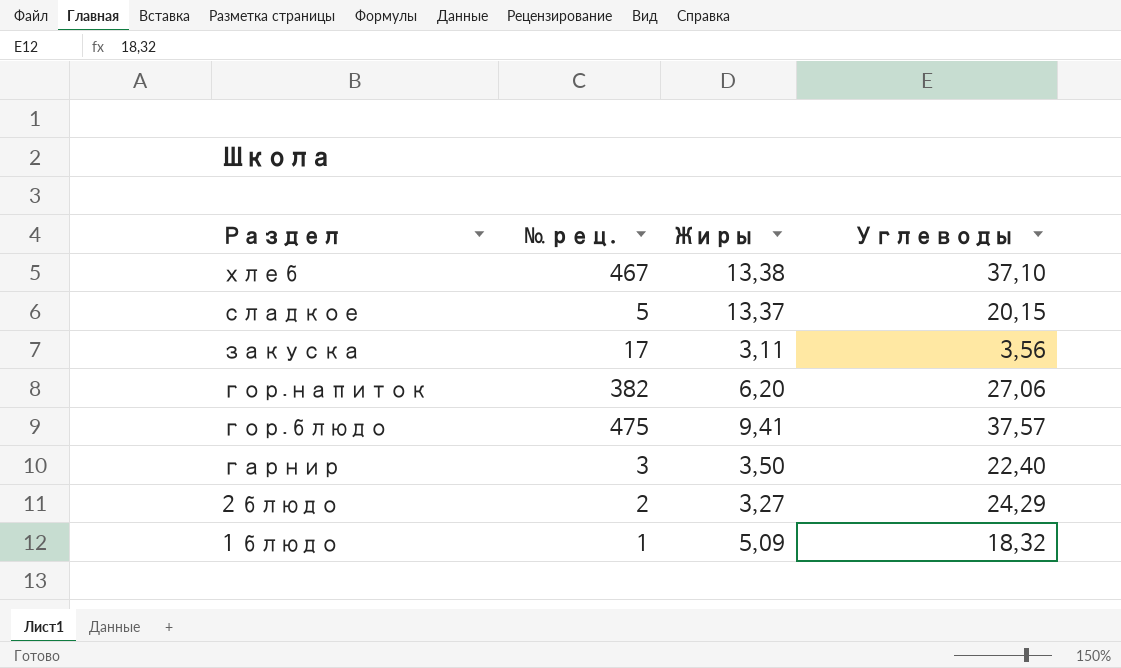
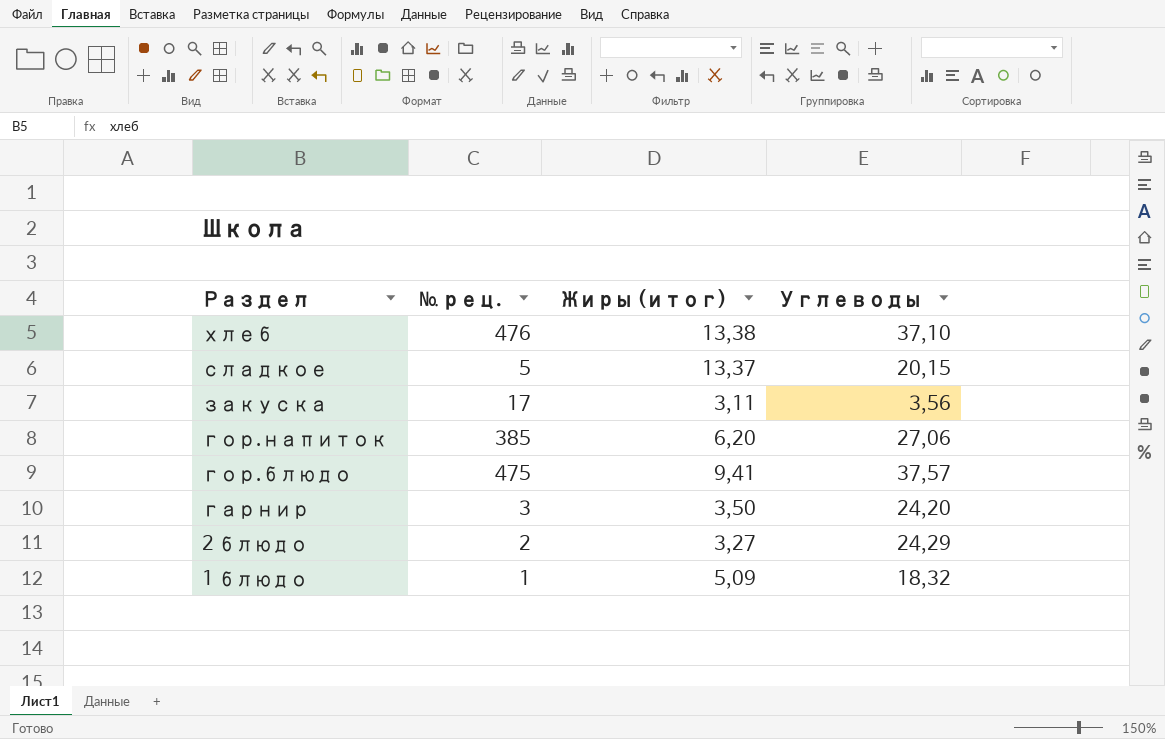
column name: Жиры -> Жиры (итог)
хлеб | № рец.: 467 -> 476
гор.напиток | № рец.: 382 -> 385
гарнир | Углеводы: 22,40 -> 24,20

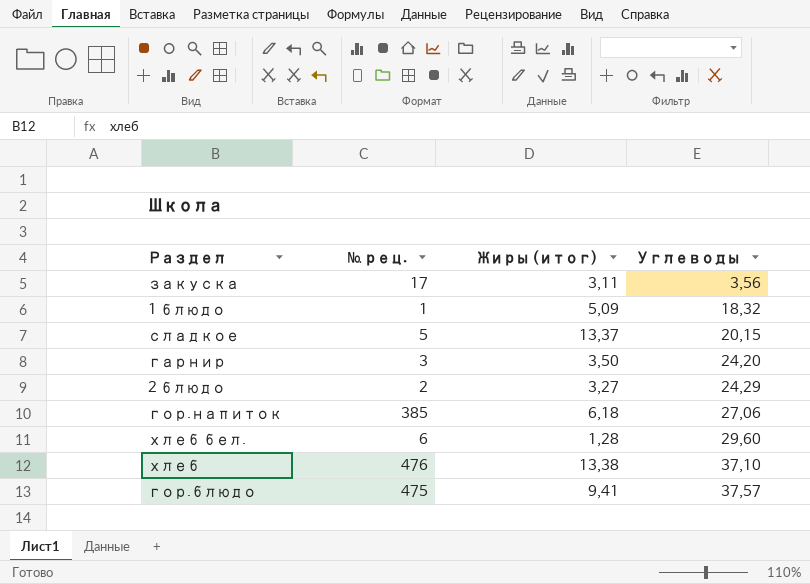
row order: Раздел descending -> Углеводы ascending
гор.напиток | Жиры (итог): 6,20 -> 6,18
row хлеб бел.: none -> 6 | 1,28 | 29,60

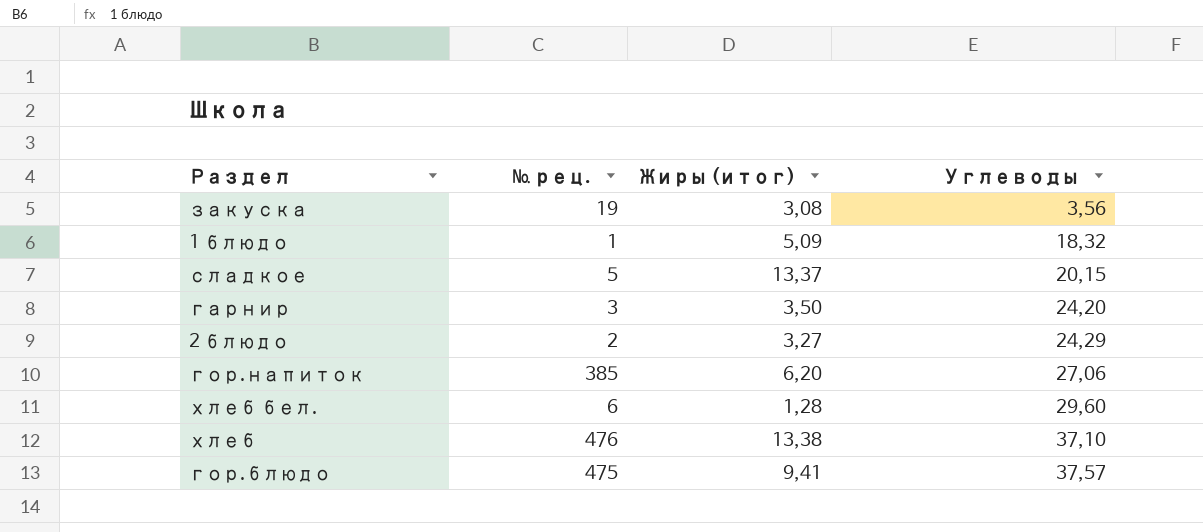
закуска | № рец.: 17 -> 19
закуска | Жиры (итог): 3,11 -> 3,08
гор.напиток | Жиры (итог): 6,18 -> 6,20

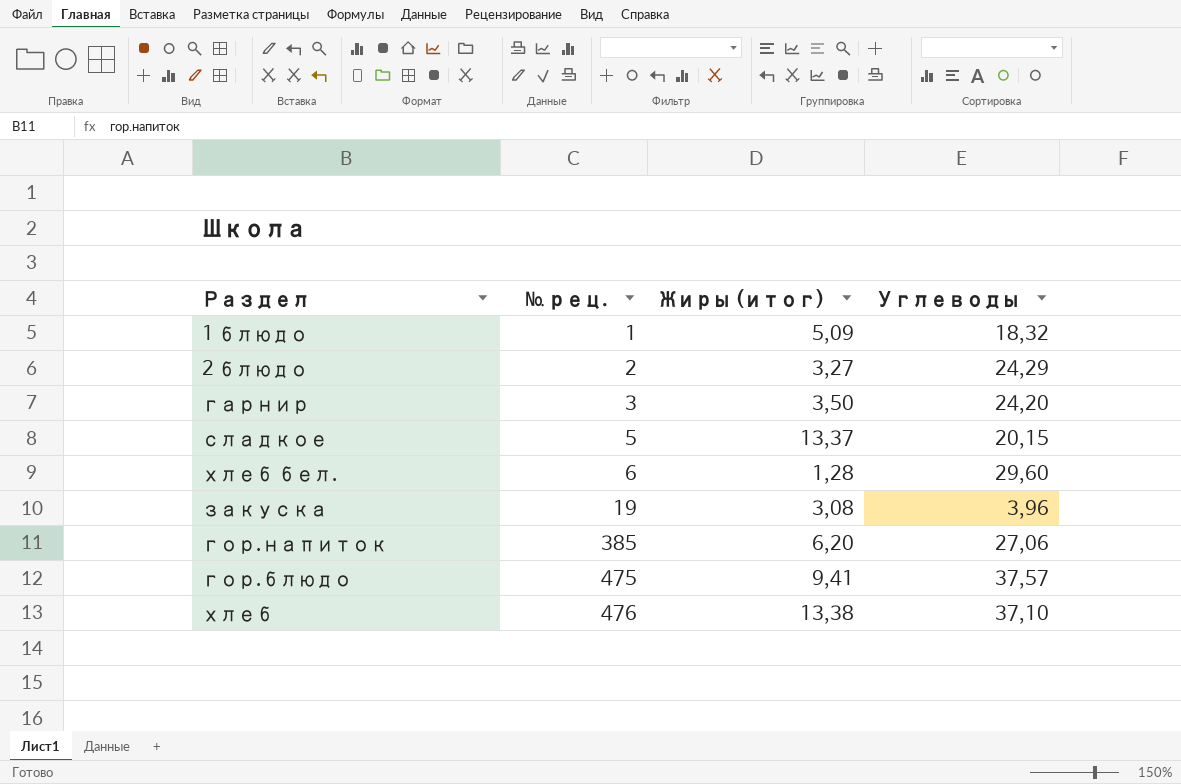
row order: Углеводы ascending -> № рец. ascending
закуска | Углеводы: 3,56 -> 3,96

